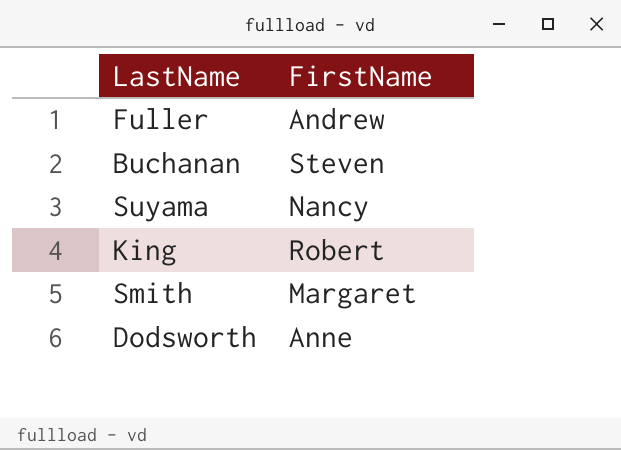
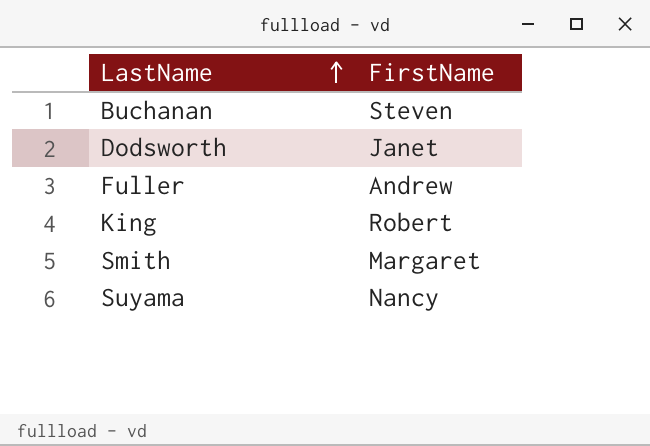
row order: none -> LastName ascending
Dodsworth | FirstName: Anne -> Janet

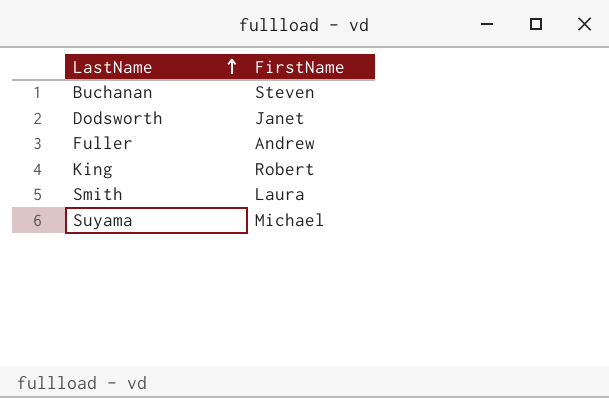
Smith | FirstName: Margaret -> Laura
Suyama | FirstName: Nancy -> Michael

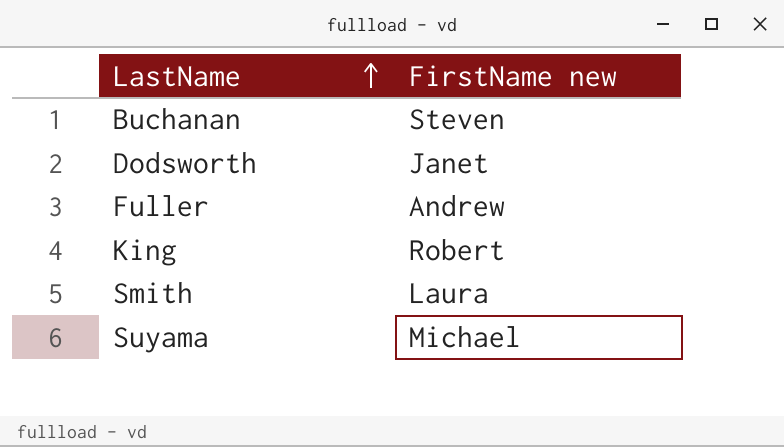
column name: FirstName -> FirstName new

